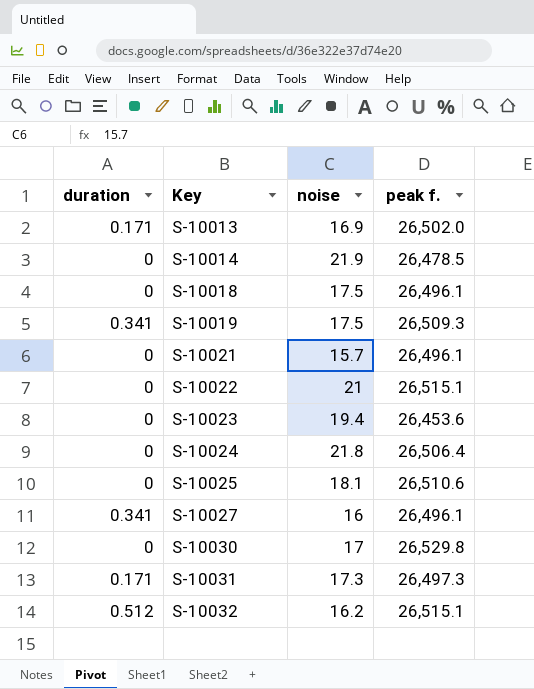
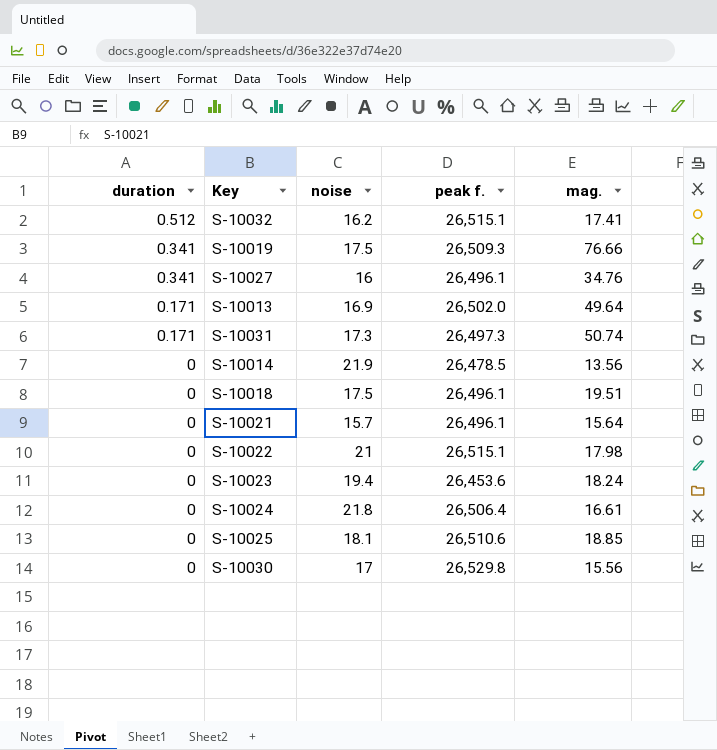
row order: Key ascending -> duration descending
column mag. | position: none -> 5

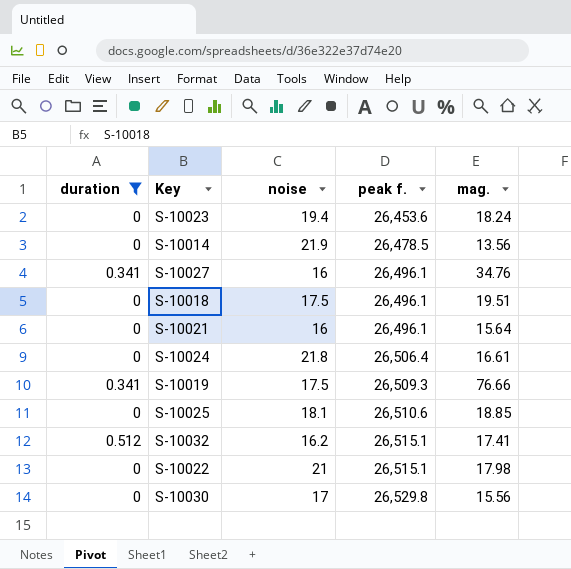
filter: none -> duration != 0.171
row order: duration descending -> peak f. ascending
S-10021 | noise: 15.7 -> 16

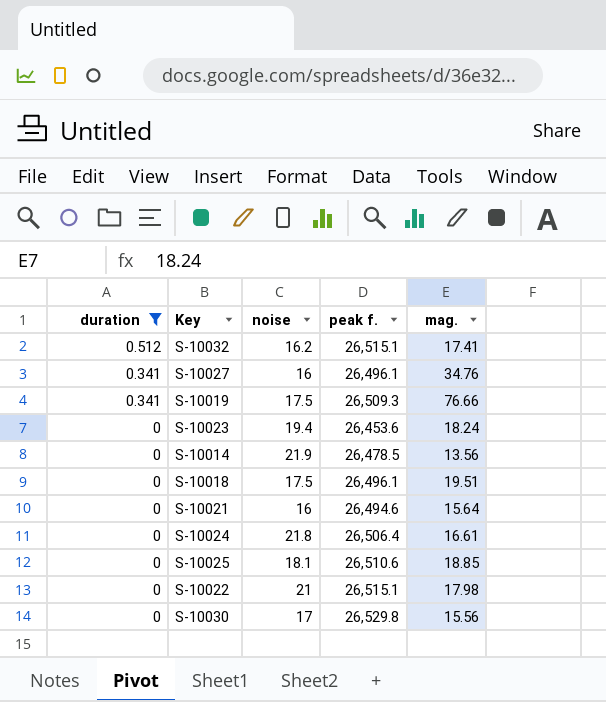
row order: peak f. ascending -> duration descending
S-10021 | peak f.: 26,496.1 -> 26,494.6

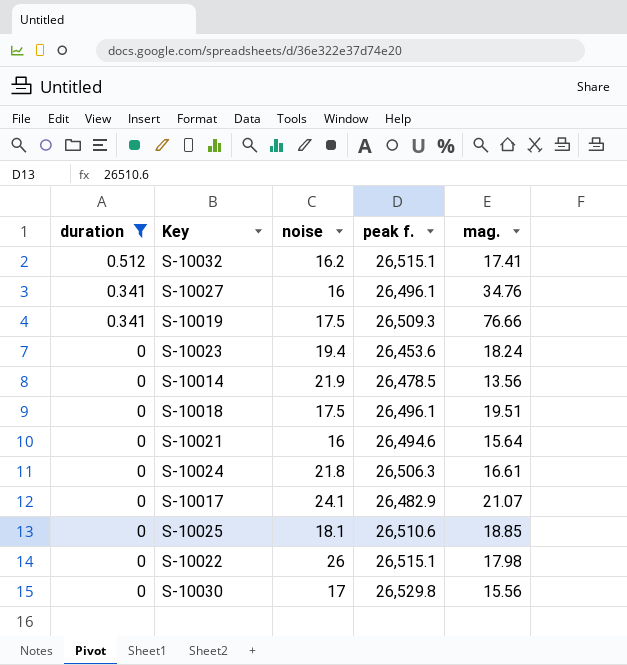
S-10024 | peak f.: 26,506.4 -> 26,506.3
row S-10017: none -> 0 | 24.1 | 26,482.9 | 21.07
S-10022 | noise: 21 -> 26

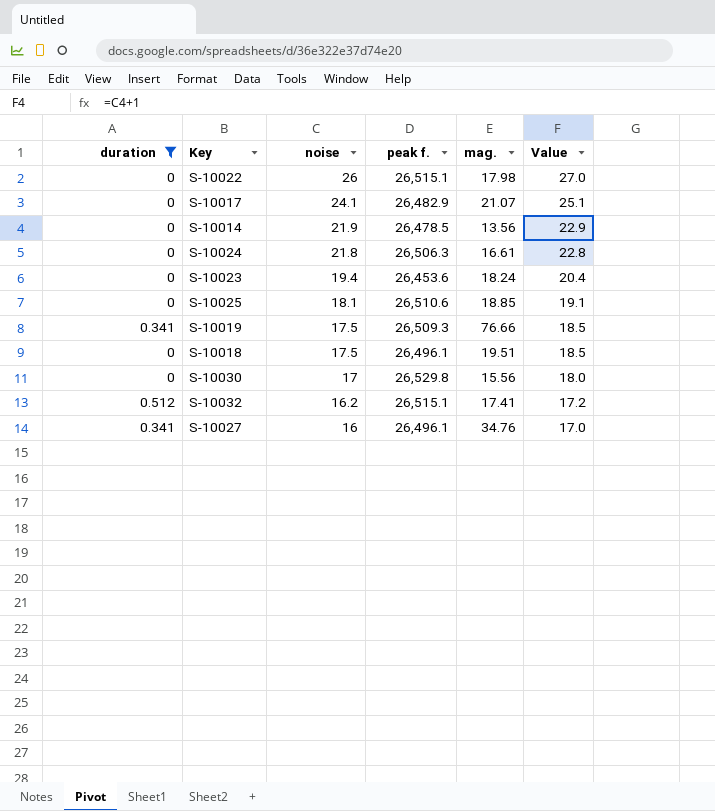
row order: duration descending -> noise descending
column Value | formula: none -> [noise] + 1
row S-10021: 0 | 16 | 26,494.6 | 15.64 -> none

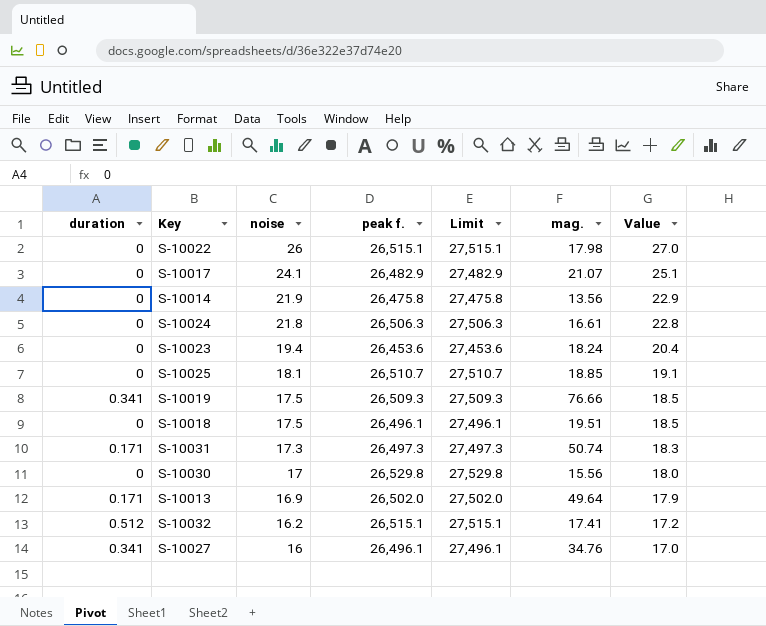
filter: duration != 0.171 -> none
column Limit | formula: none -> [peak f.] + 1000
S-10014 | peak f.: 26,478.5 -> 26,475.8
S-10025 | peak f.: 26,510.6 -> 26,510.7

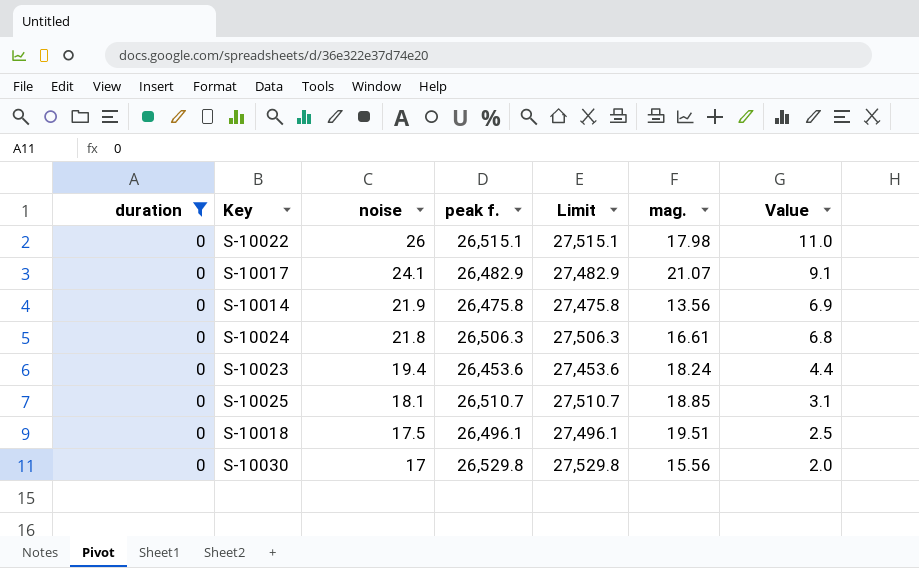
filter: none -> duration = 0
column Value | formula: [noise] + 1 -> [noise] - 15

